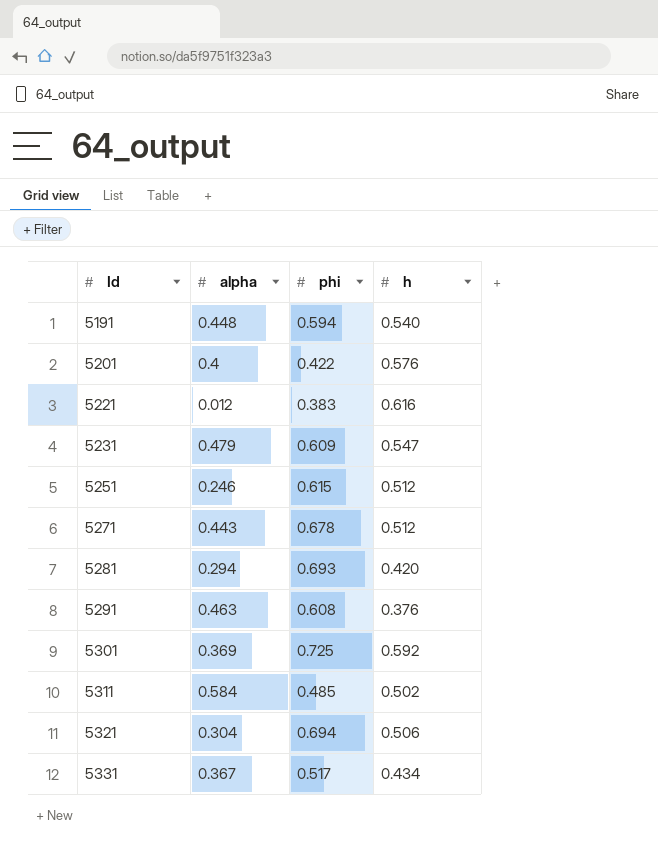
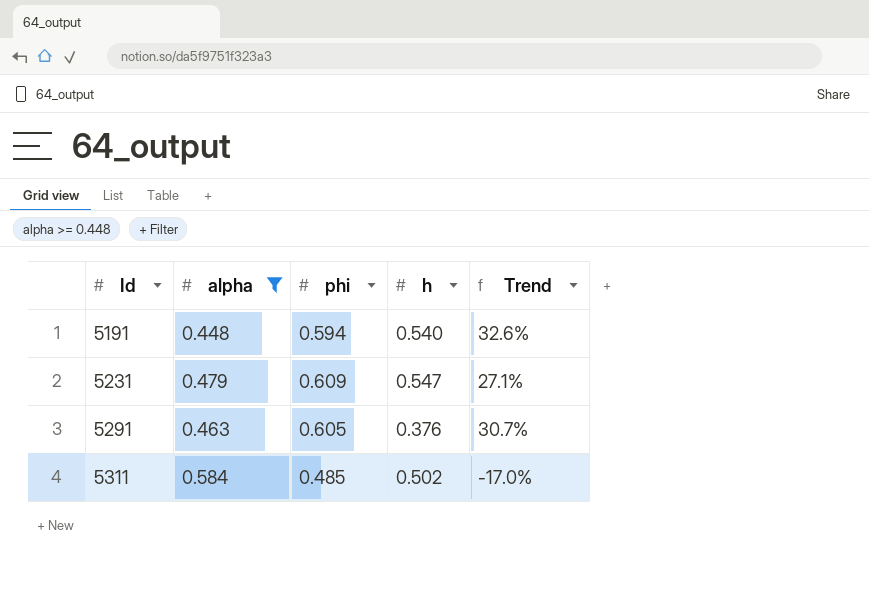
filter: none -> alpha >= 0.448
column Trend | formula: none -> ([phi] - [alpha]) / [alpha]
5291 | phi: 0.608 -> 0.605

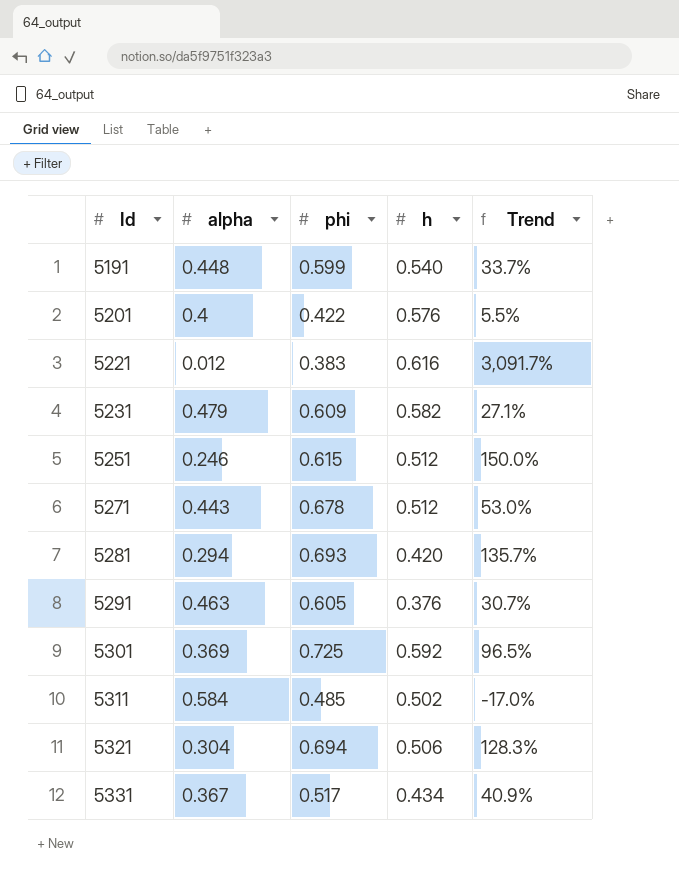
filter: alpha >= 0.448 -> none
5191 | phi: 0.594 -> 0.599
5191 | Trend: 32.6% -> 33.7%
5231 | h: 0.547 -> 0.582

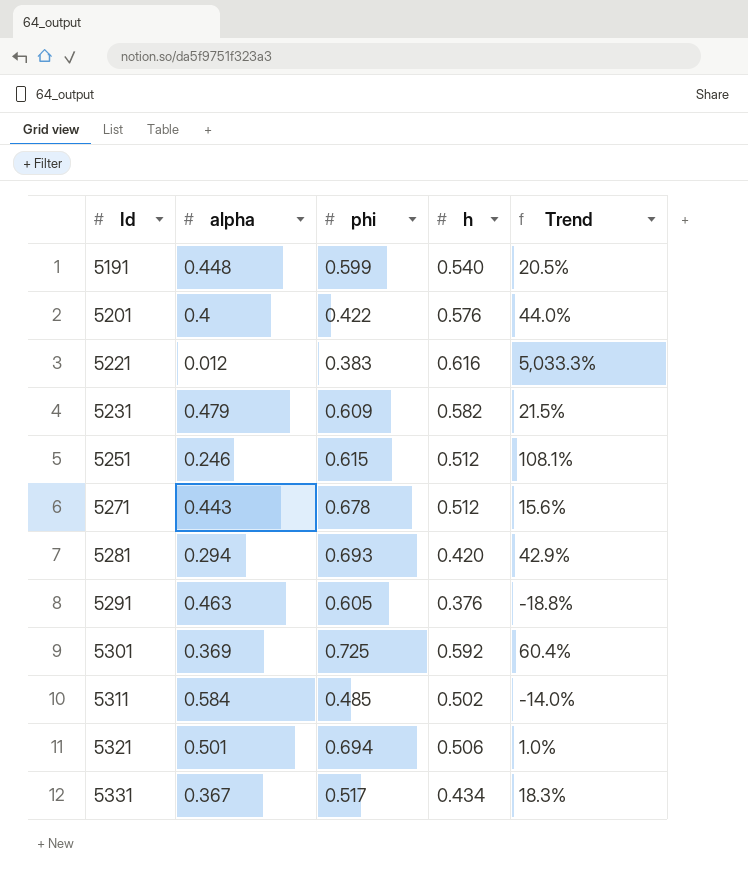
column Trend | formula: ([phi] - [alpha]) / [alpha] -> ([h] - [alpha]) / [alpha]
5321 | alpha: 0.304 -> 0.501

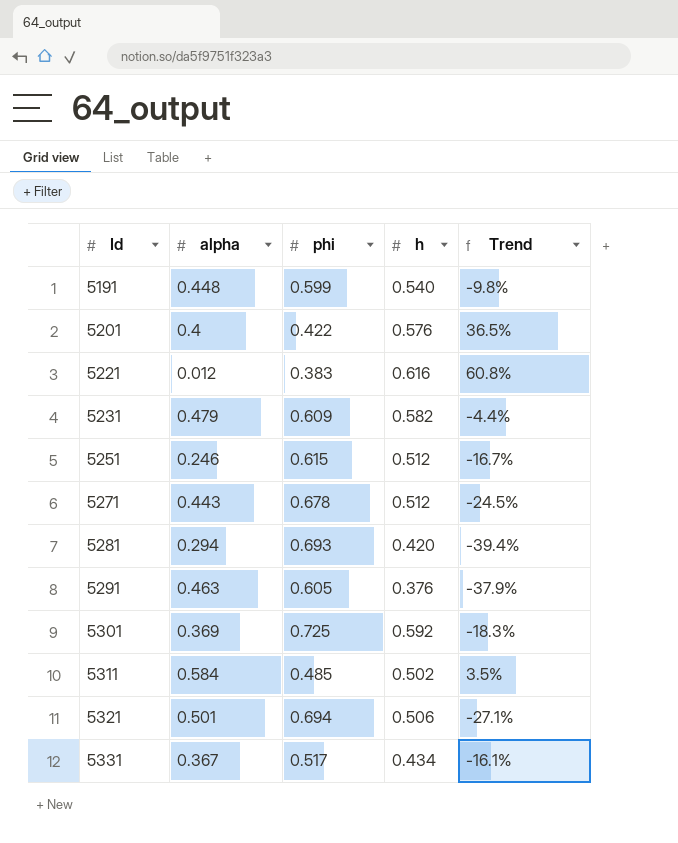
column Trend | formula: ([h] - [alpha]) / [alpha] -> ([h] - [phi]) / [phi]

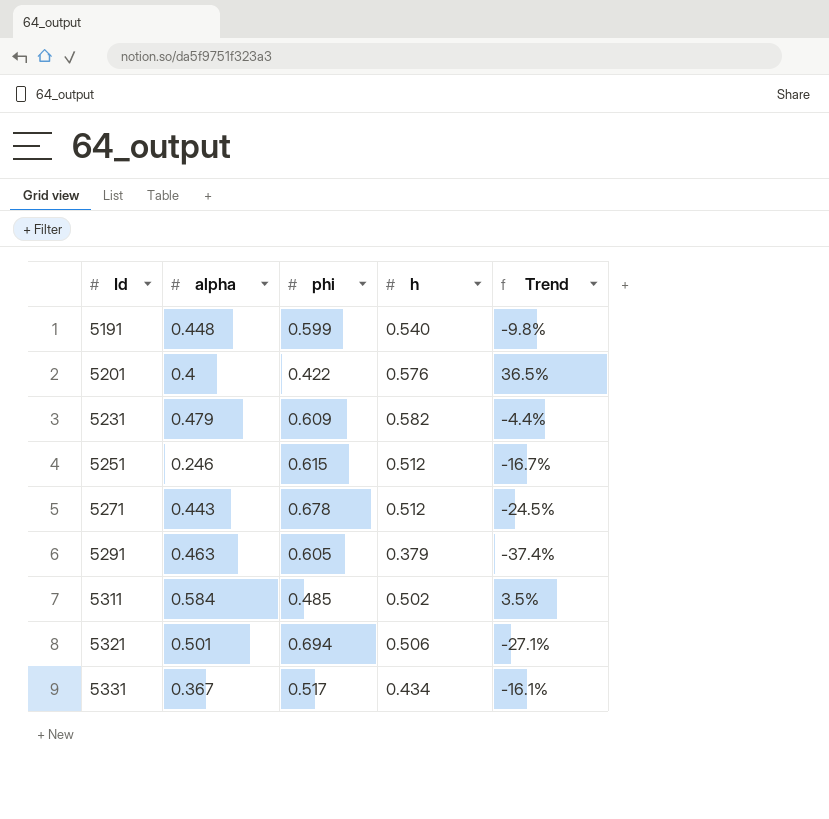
row 5221: 0.012 | 0.383 | 0.616 | 60.8% -> none
row 5281: 0.294 | 0.693 | 0.420 | -39.4% -> none
row 5301: 0.369 | 0.725 | 0.592 | -18.3% -> none
5291 | h: 0.376 -> 0.379
5291 | Trend: -37.9% -> -37.4%

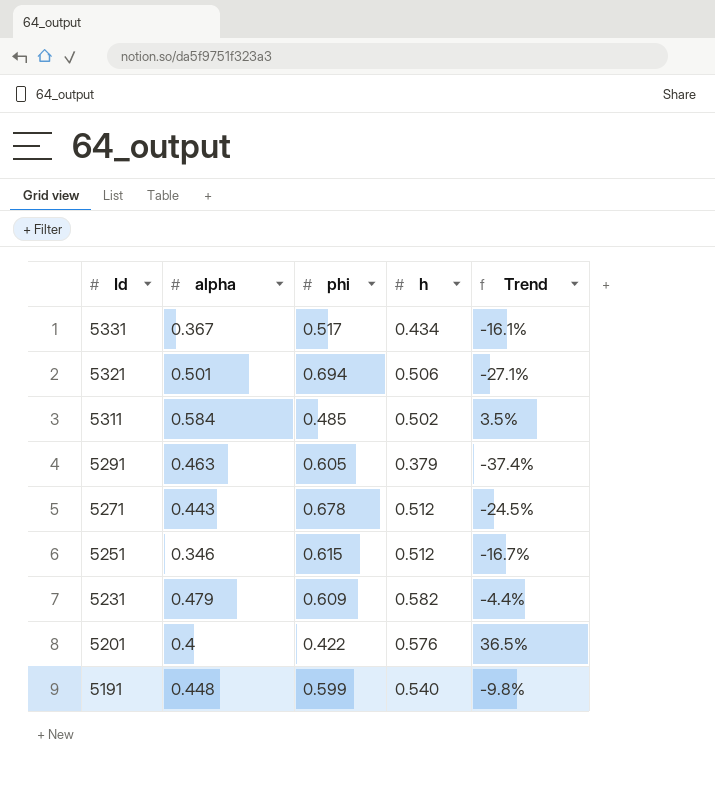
row order: Id ascending -> Id descending
5251 | alpha: 0.246 -> 0.346

